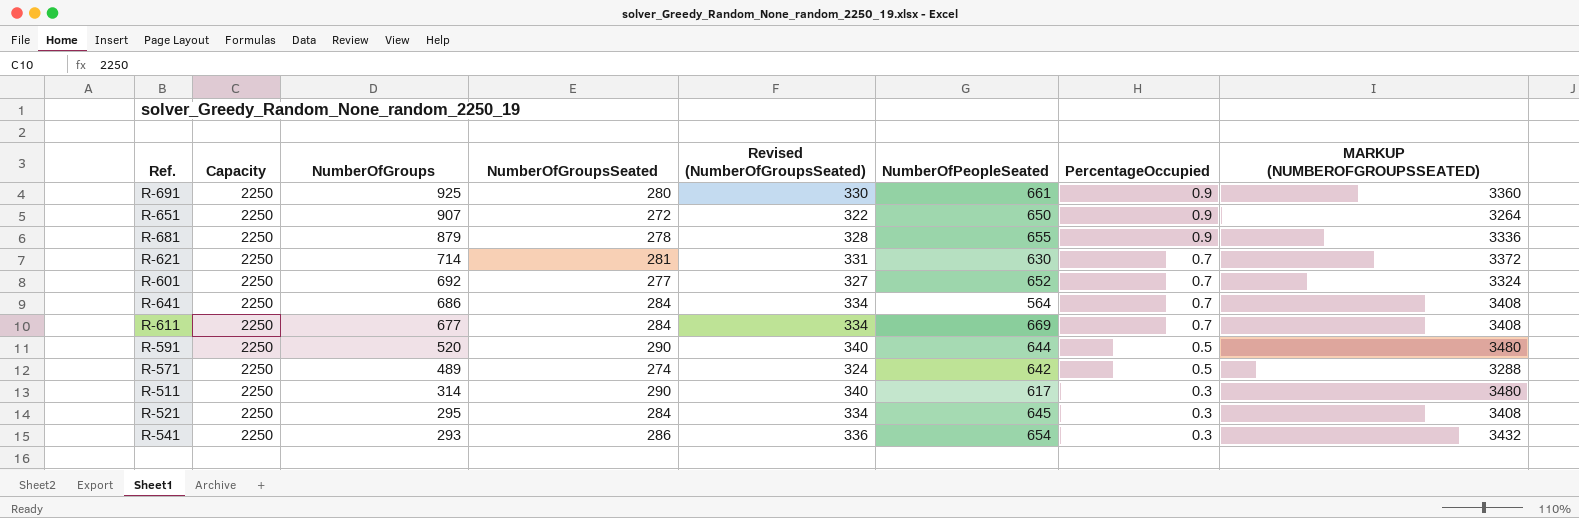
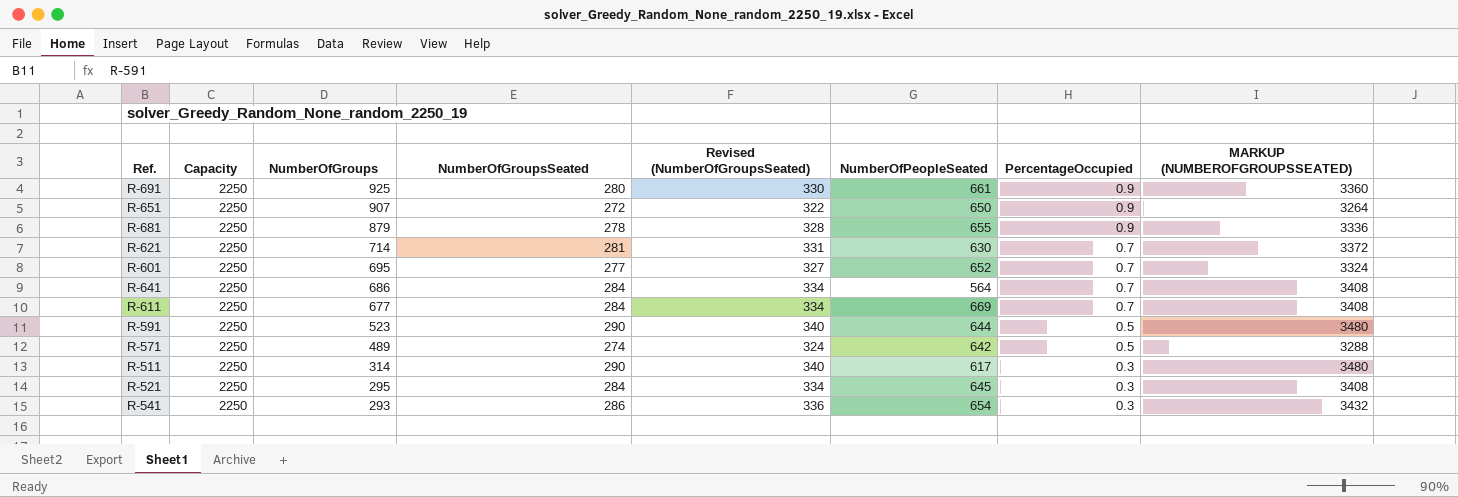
R-601 | NumberOfGroups: 692 -> 695
R-591 | NumberOfGroups: 520 -> 523

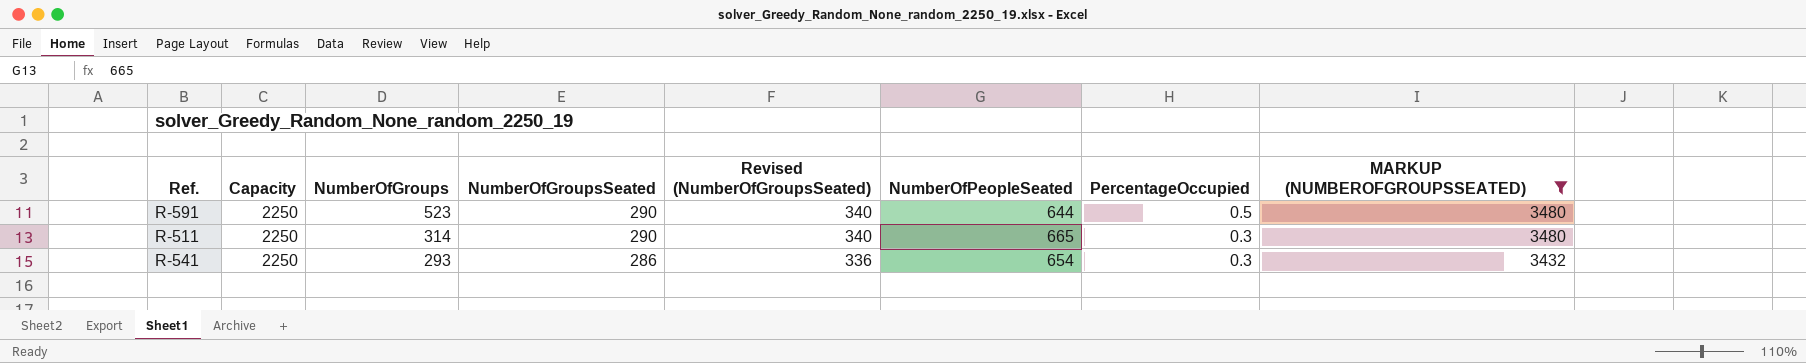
filter: none -> MARKUP (NUMBEROFGROUPSSEATED) >= 3432
R-511 | NumberOfPeopleSeated: 617 -> 665

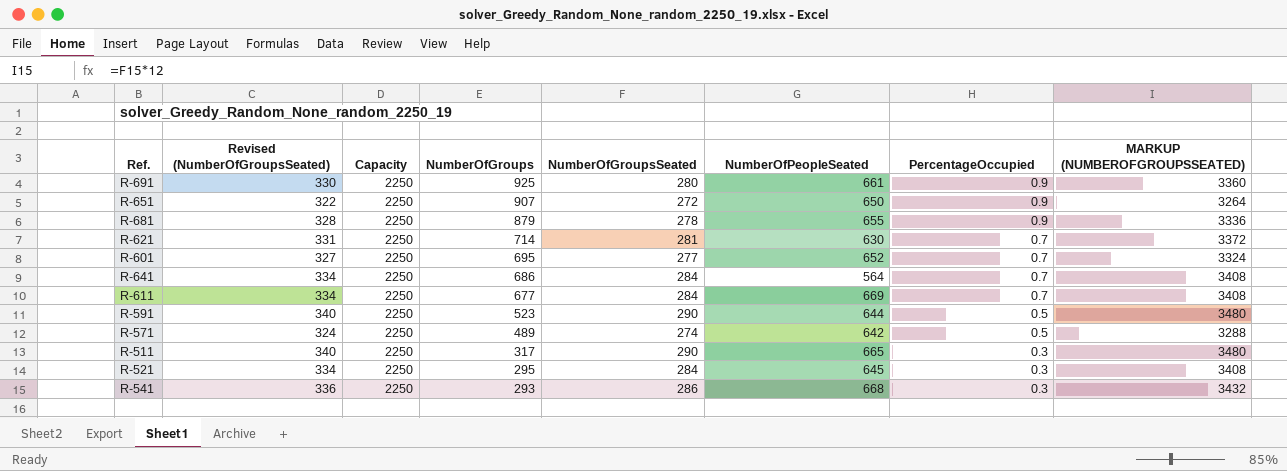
filter: MARKUP (NUMBEROFGROUPSSEATED) >= 3432 -> none
column Revised (NumberOfGroupsSeated) | position: 5 -> 2
R-511 | NumberOfGroups: 314 -> 317
R-541 | NumberOfPeopleSeated: 654 -> 668

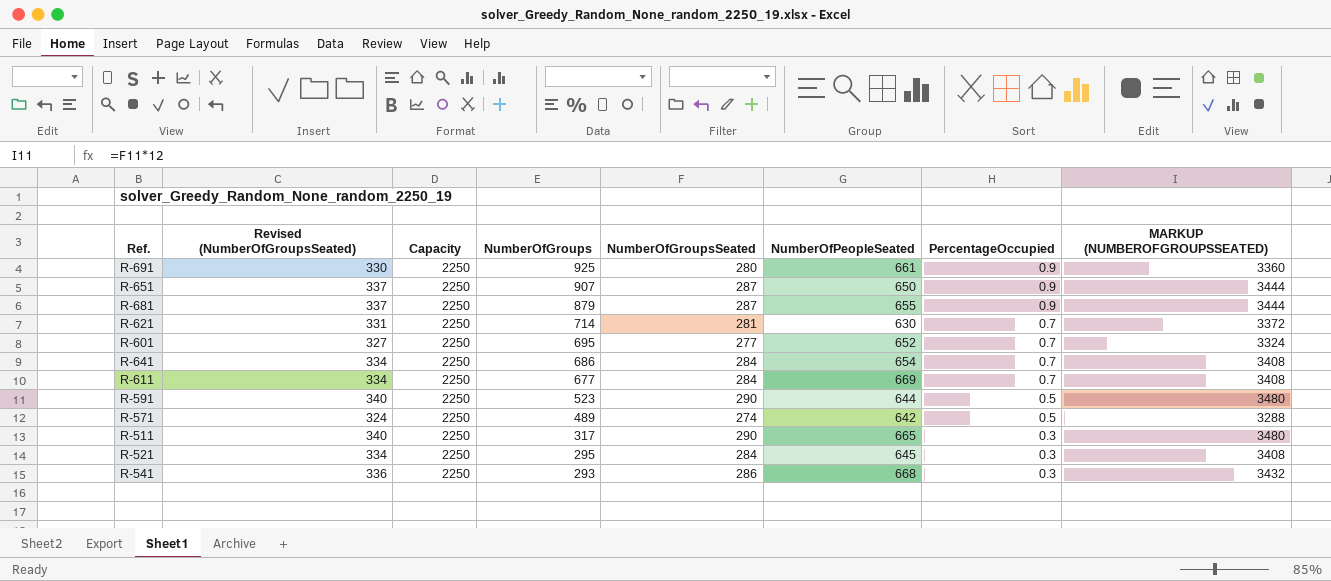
R-651 | Revised (NumberOfGroupsSeated): 322 -> 337
R-651 | NumberOfGroupsSeated: 272 -> 287
R-651 | MARKUP (NUMBEROFGROUPSSEATED): 3264 -> 3444
R-681 | Revised (NumberOfGroupsSeated): 328 -> 337
R-681 | NumberOfGroupsSeated: 278 -> 287
R-681 | MARKUP (NUMBEROFGROUPSSEATED): 3336 -> 3444
R-641 | NumberOfPeopleSeated: 564 -> 654

